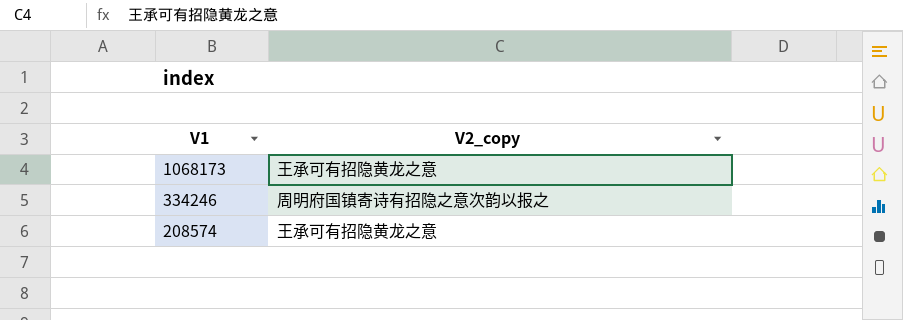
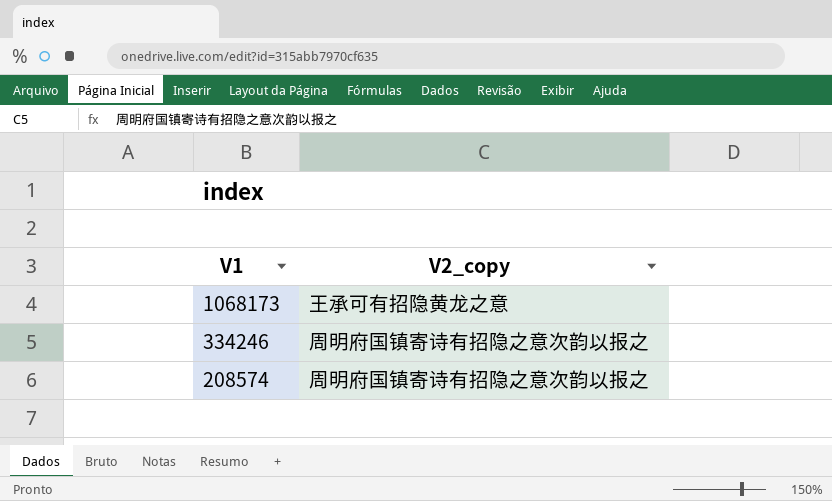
208574 | V2_copy: 王承可有招隐黄龙之意 -> 周明府国镇寄诗有招隐之意次韵以报之

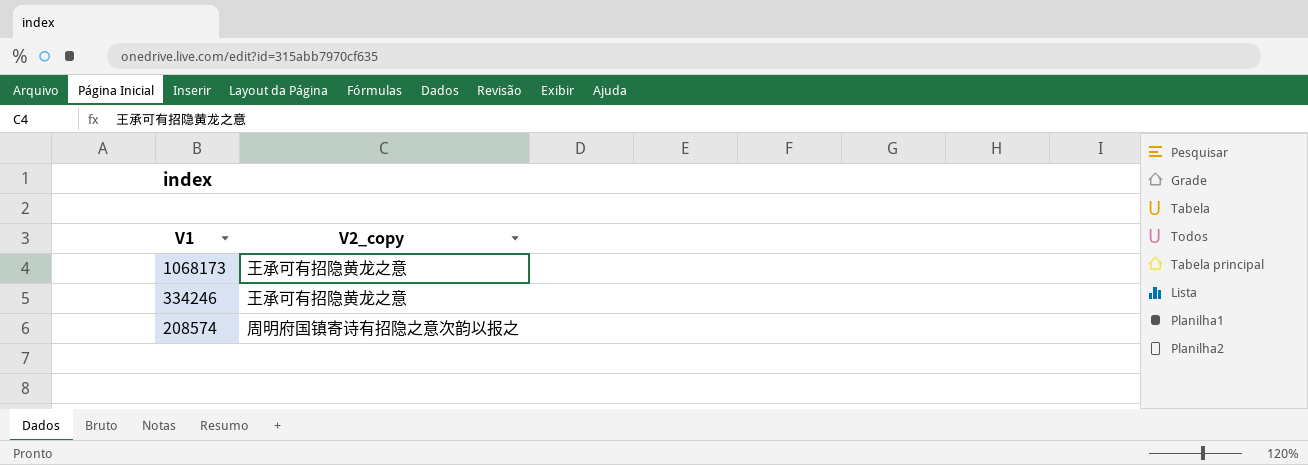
334246 | V2_copy: 周明府国镇寄诗有招隐之意次韵以报之 -> 王承可有招隐黄龙之意

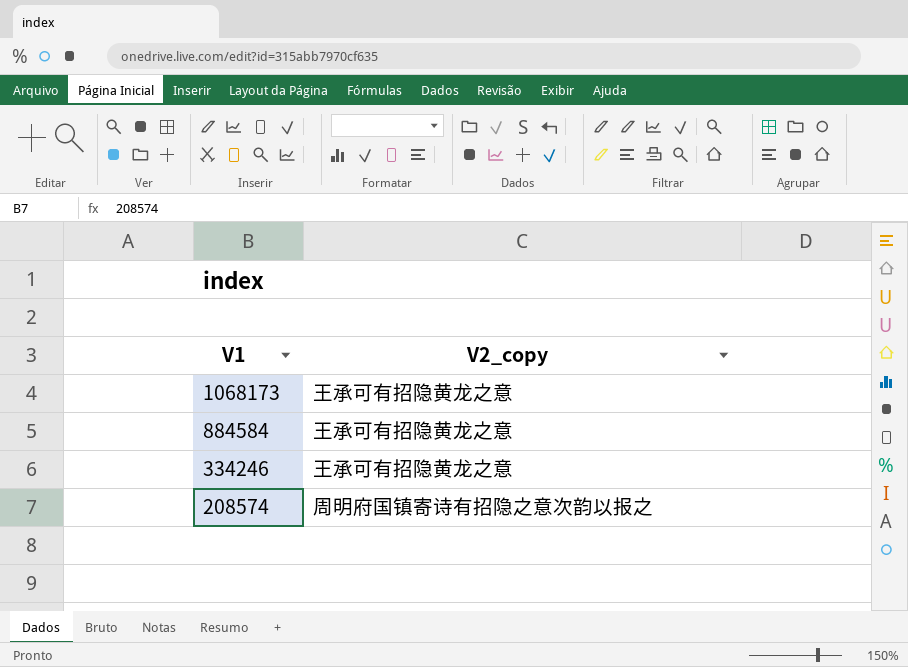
row 884584: none -> 王承可有招隐黄龙之意

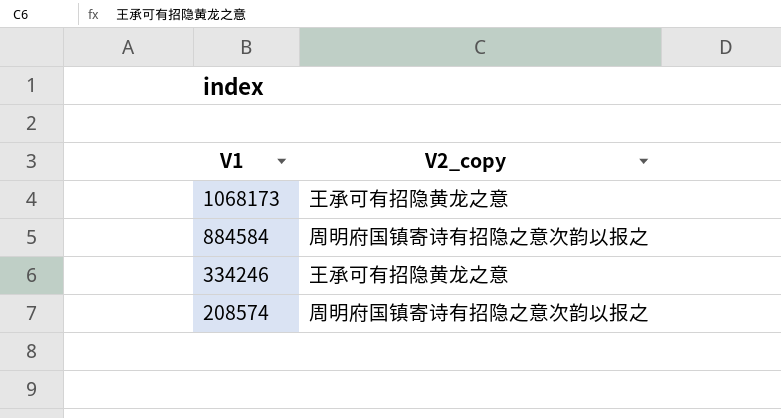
884584 | V2_copy: 王承可有招隐黄龙之意 -> 周明府国镇寄诗有招隐之意次韵以报之

